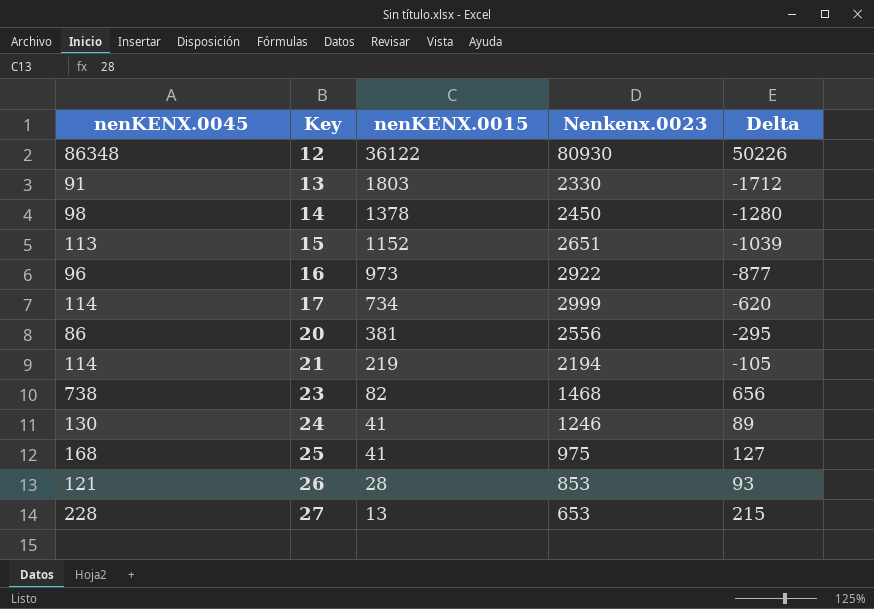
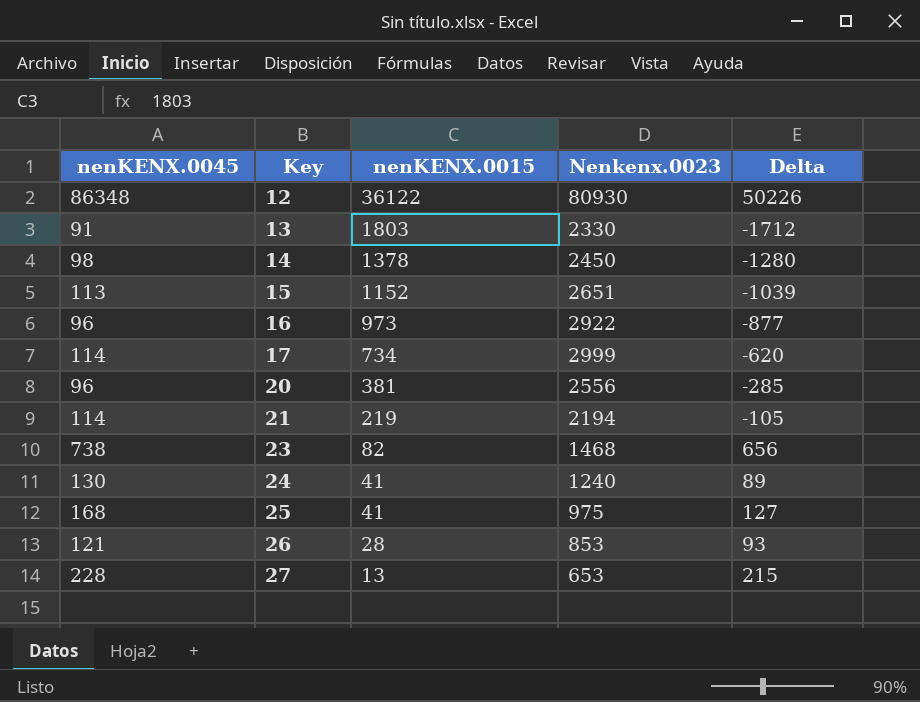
20 | nenKENX.0045: 86 -> 96
20 | Delta: -295 -> -285
24 | Nenkenx.0023: 1246 -> 1240

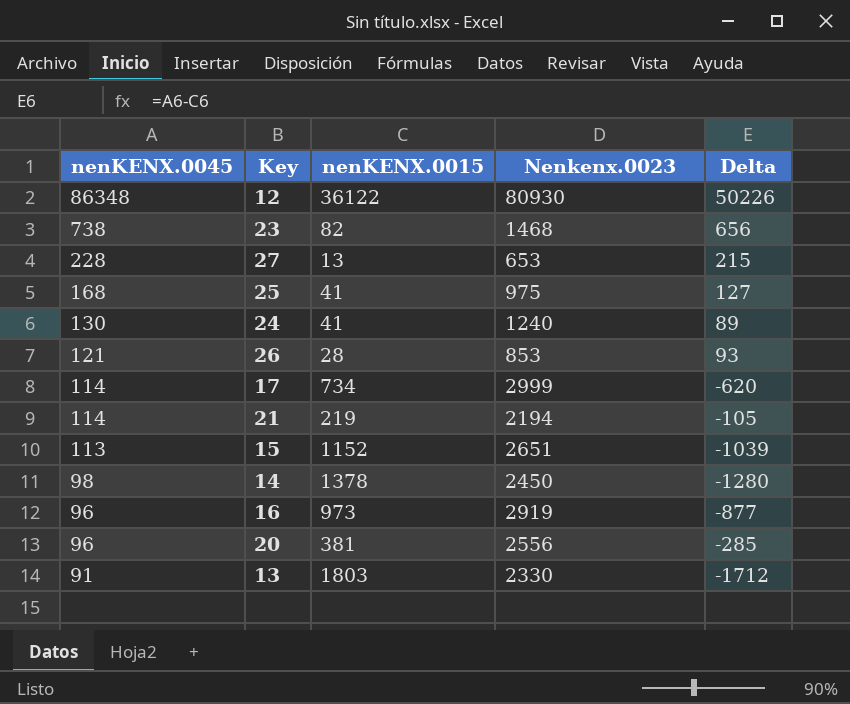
row order: Key ascending -> nenKENX.0045 descending
16 | Nenkenx.0023: 2922 -> 2919

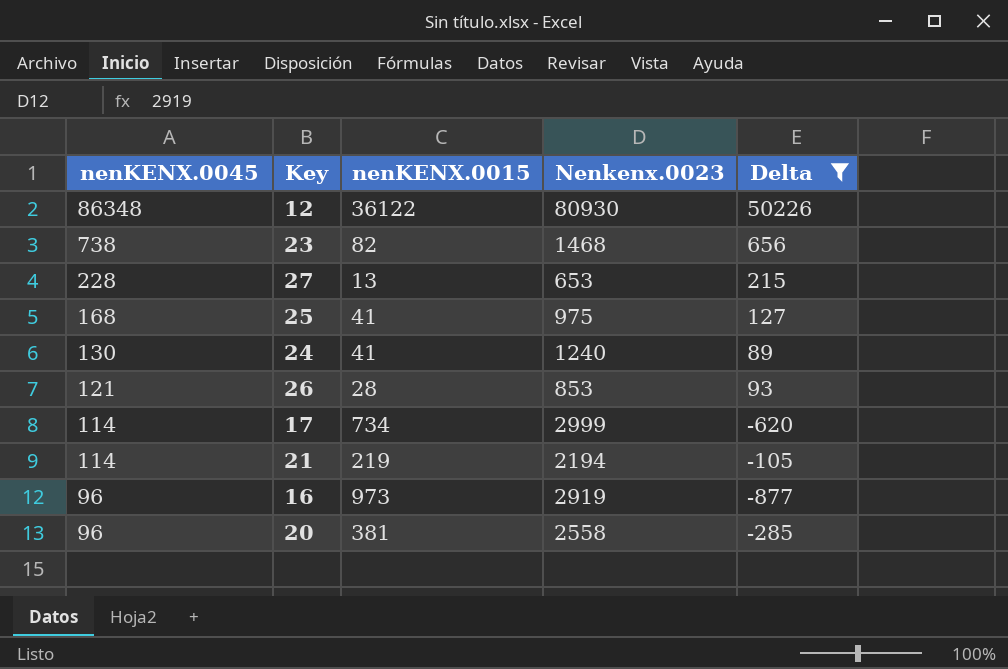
filter: none -> Delta >= -877
20 | Nenkenx.0023: 2556 -> 2558

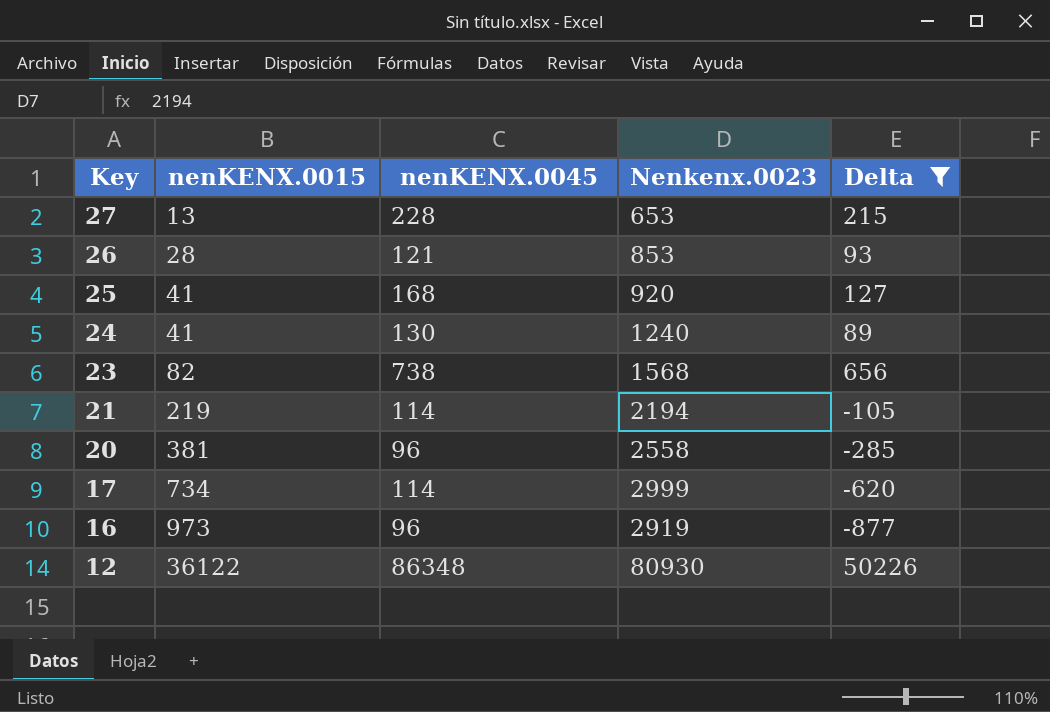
row order: nenKENX.0045 descending -> Key descending
column nenKENX.0045 | position: 1 -> 3
25 | Nenkenx.0023: 975 -> 920
23 | Nenkenx.0023: 1468 -> 1568

